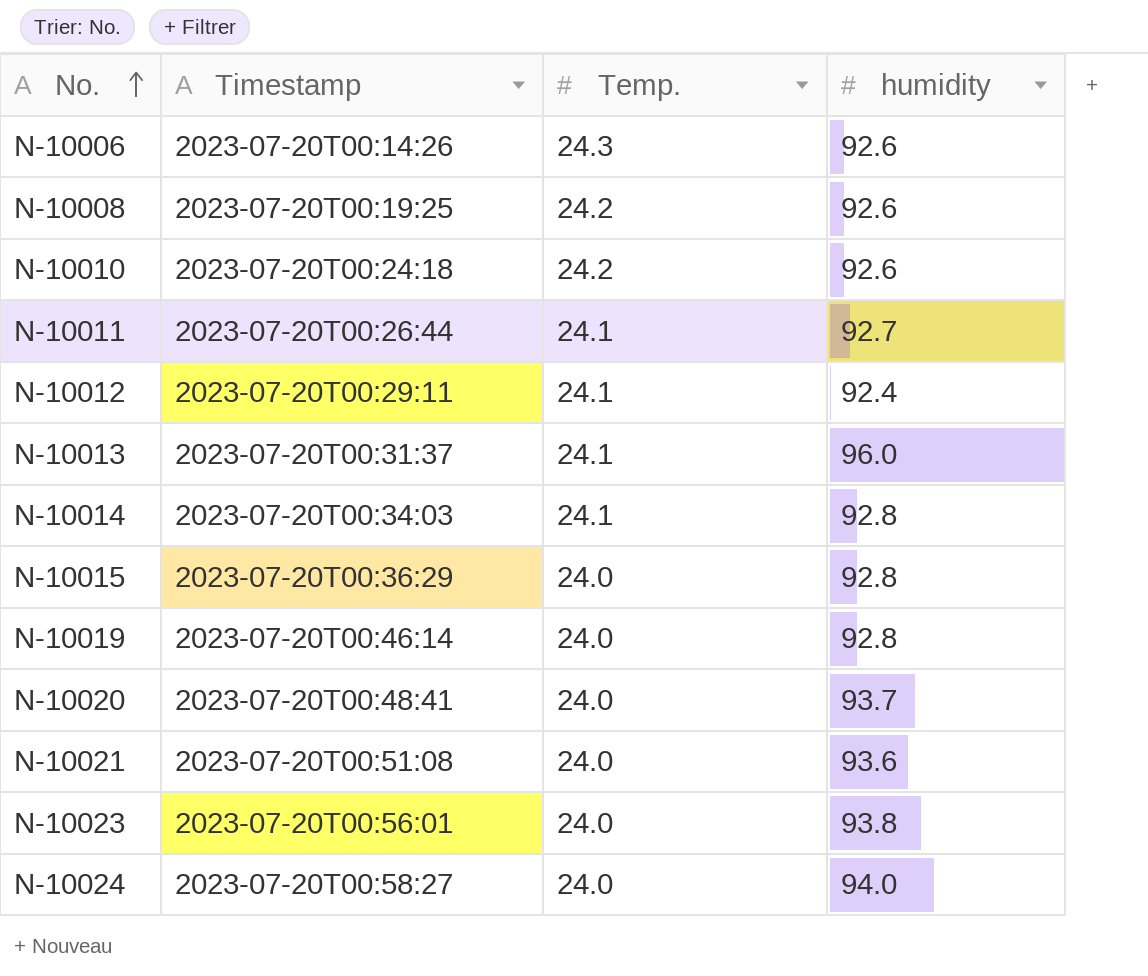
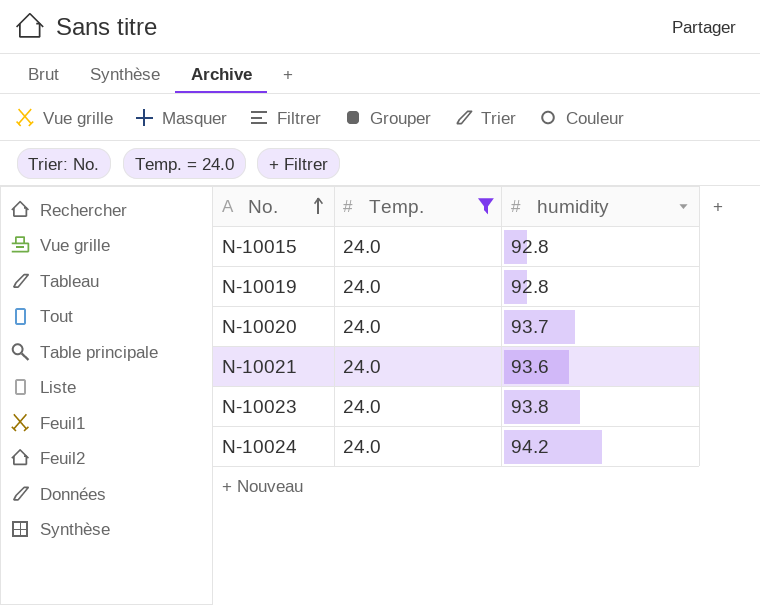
filter: none -> Temp. = 24.0
column Timestamp | position: 2 -> none
N-10024 | humidity: 94.0 -> 94.2

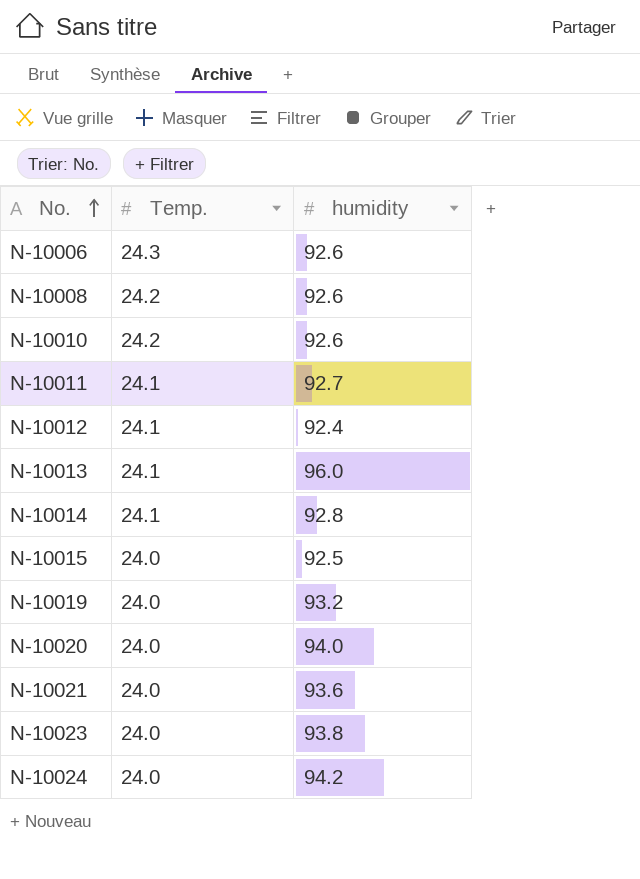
filter: Temp. = 24.0 -> none
N-10015 | humidity: 92.8 -> 92.5
N-10019 | humidity: 92.8 -> 93.2
N-10020 | humidity: 93.7 -> 94.0

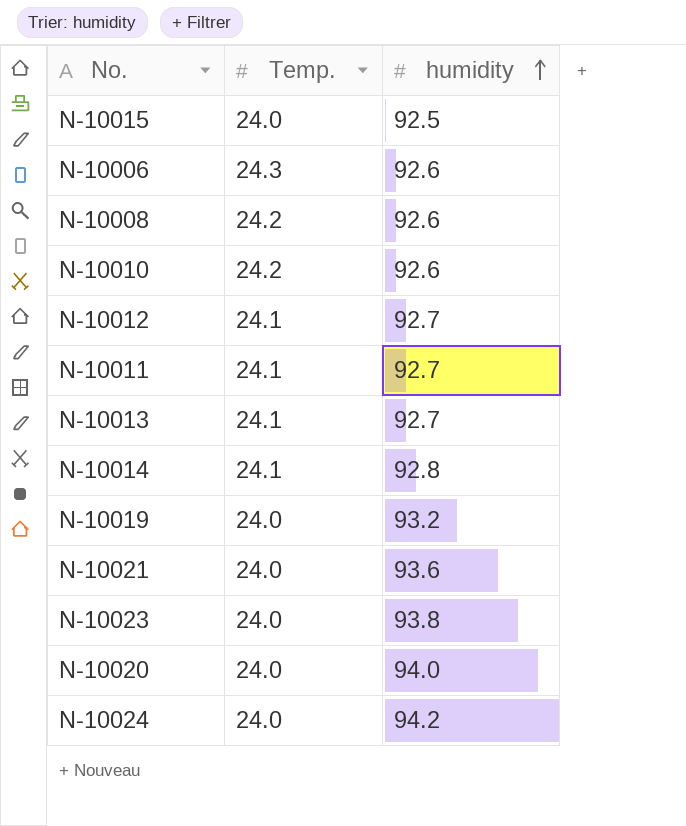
row order: No. ascending -> humidity ascending
N-10012 | humidity: 92.4 -> 92.7
N-10013 | humidity: 96.0 -> 92.7

